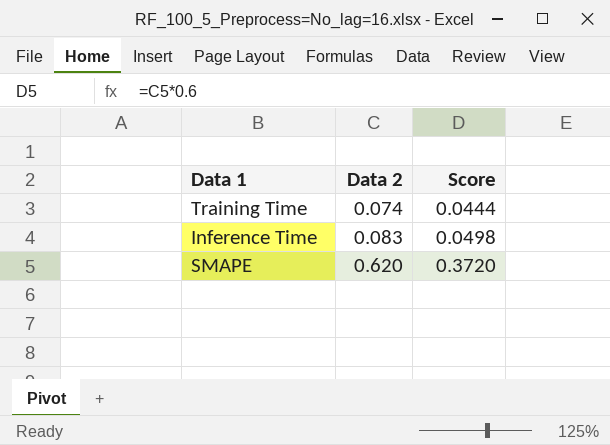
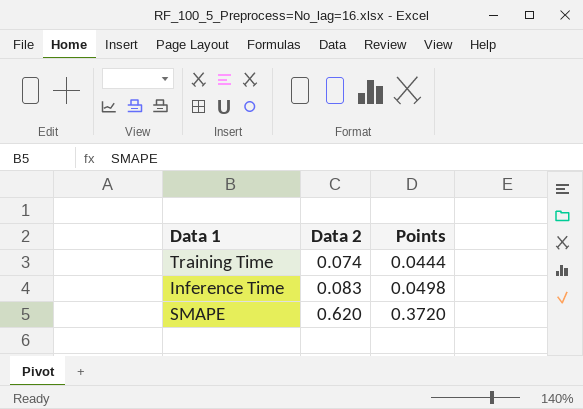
column name: Score -> Points

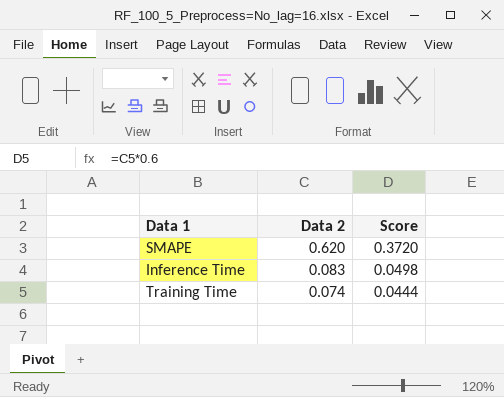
row order: Data 2 ascending -> Data 2 descending
column name: Points -> Score

